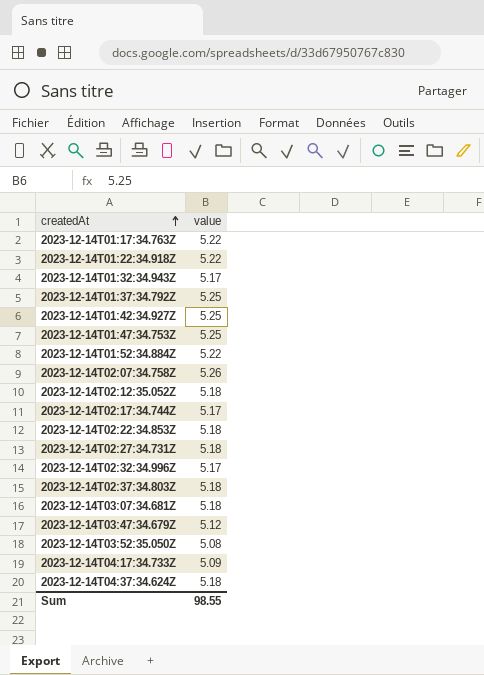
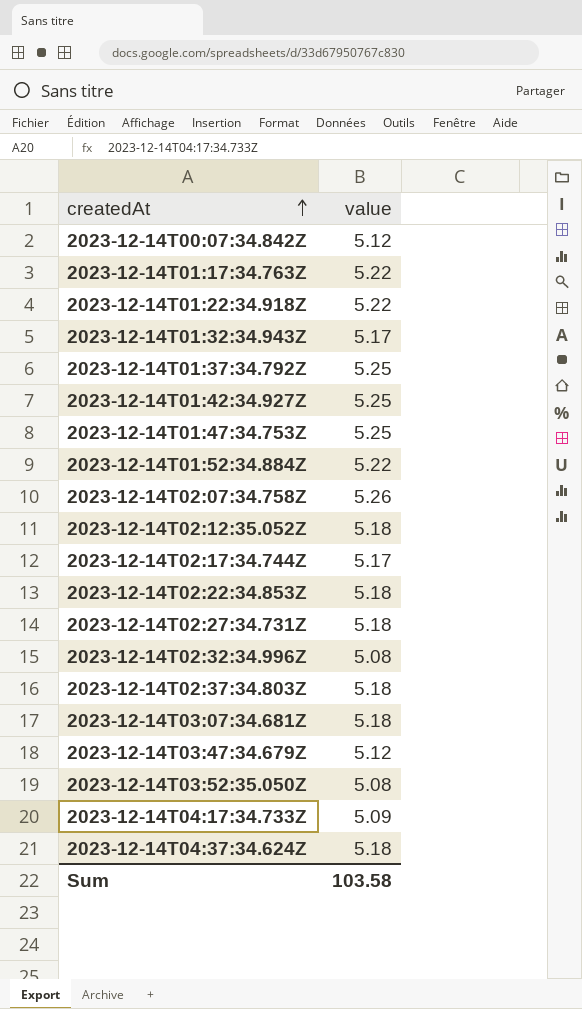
row 2023-12-14T00:07:34.842Z: none -> 5.12
2023-12-14T02:32:34.996Z | value: 5.17 -> 5.08
Sum | value: 98.55 -> 103.58

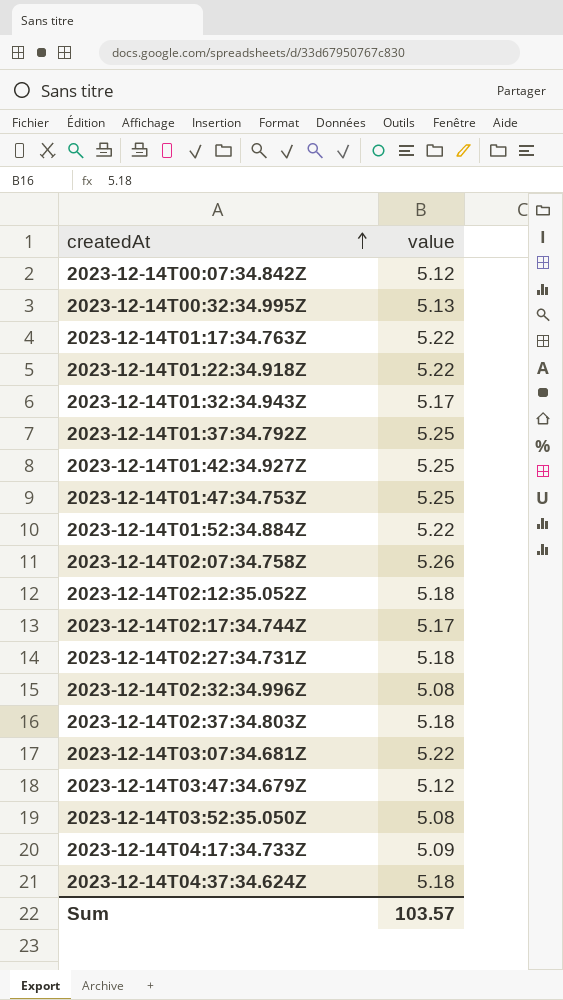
row 2023-12-14T02:22:34.853Z: 5.18 -> none
row 2023-12-14T00:32:34.995Z: none -> 5.13
2023-12-14T03:07:34.681Z | value: 5.18 -> 5.22
Sum | value: 103.58 -> 103.57

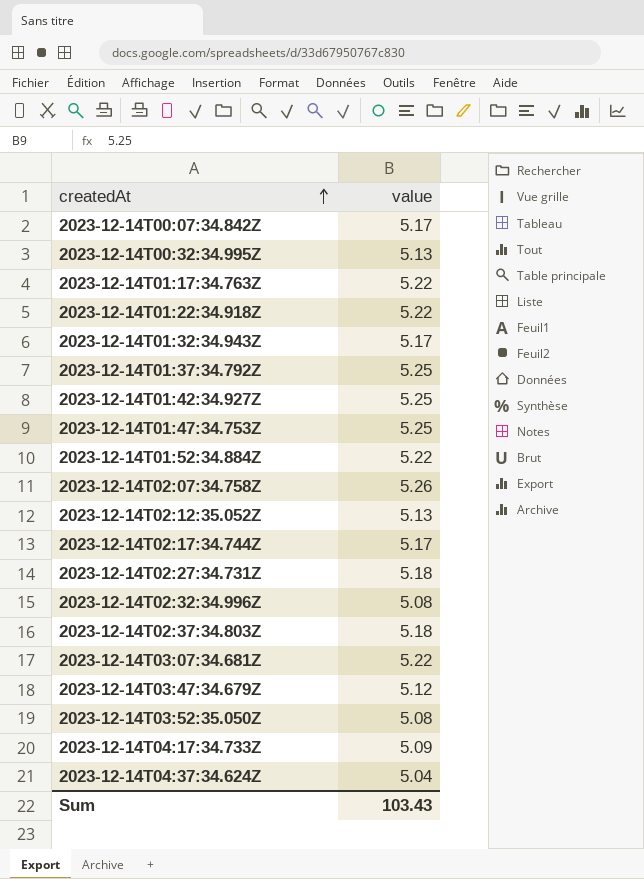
2023-12-14T00:07:34.842Z | value: 5.12 -> 5.17
2023-12-14T02:12:35.052Z | value: 5.18 -> 5.13
2023-12-14T04:37:34.624Z | value: 5.18 -> 5.04
Sum | value: 103.57 -> 103.43

